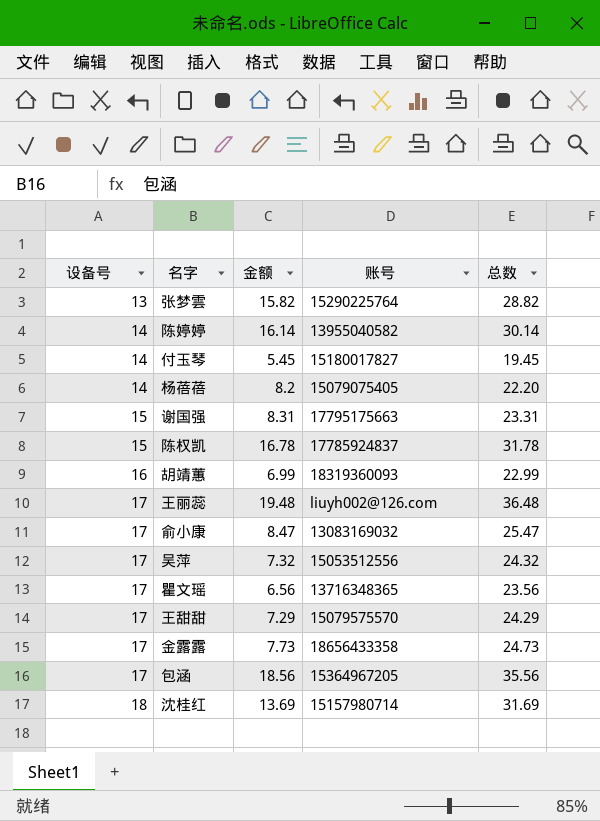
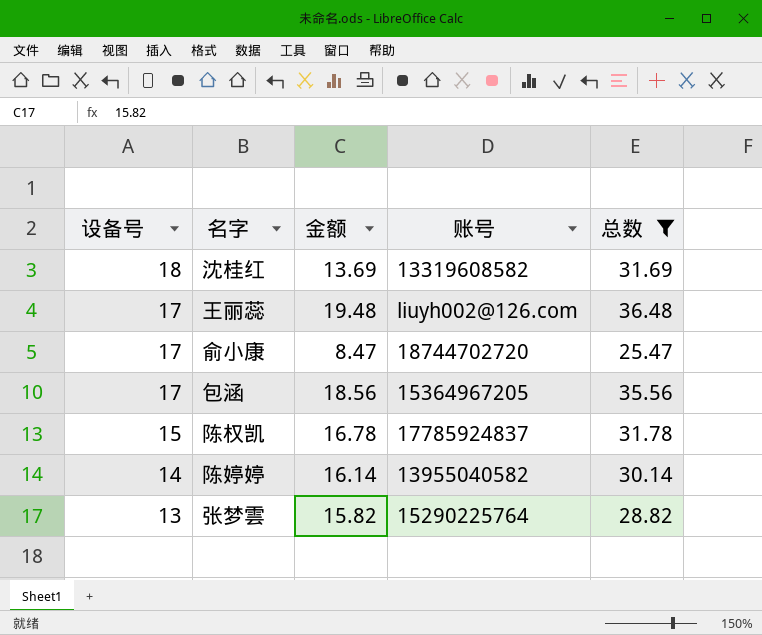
filter: none -> 总数 >= 25.47
row order: 设备号 ascending -> 设备号 descending
沈桂红 | 账号: 15157980714 -> 13319608582
俞小康 | 账号: 13083169032 -> 18744702720

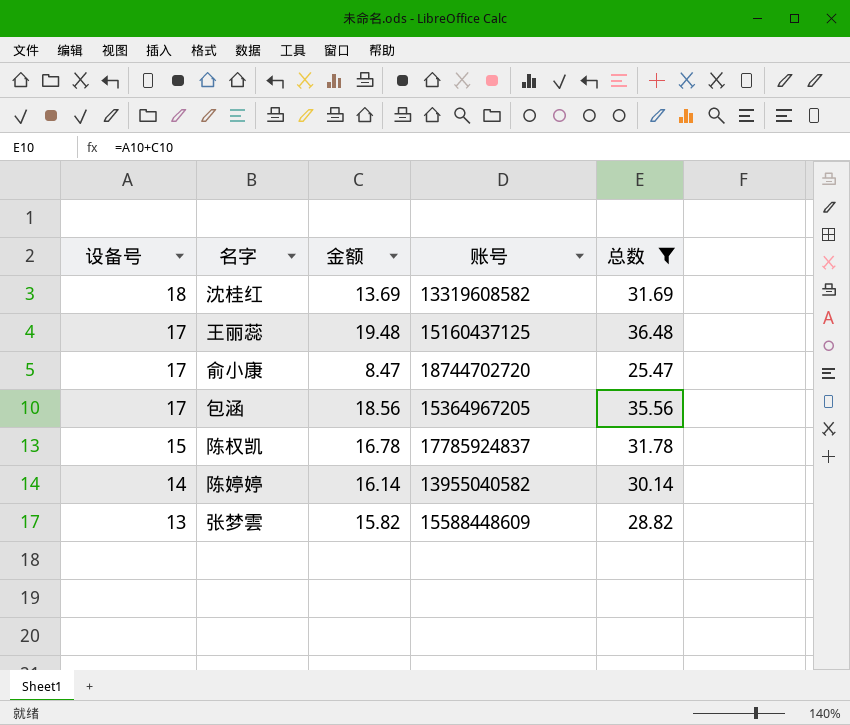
王丽蕊 | 账号: liuyh002@126.com -> 15160437125
张梦雲 | 账号: 15290225764 -> 15588448609

